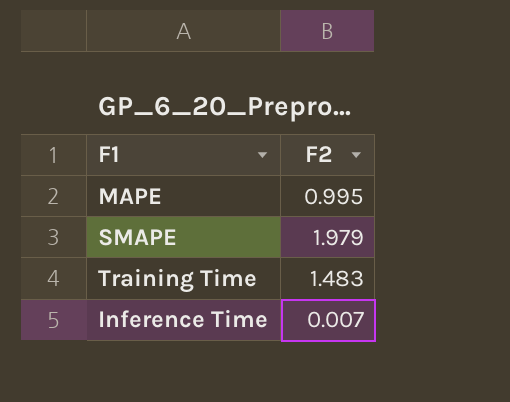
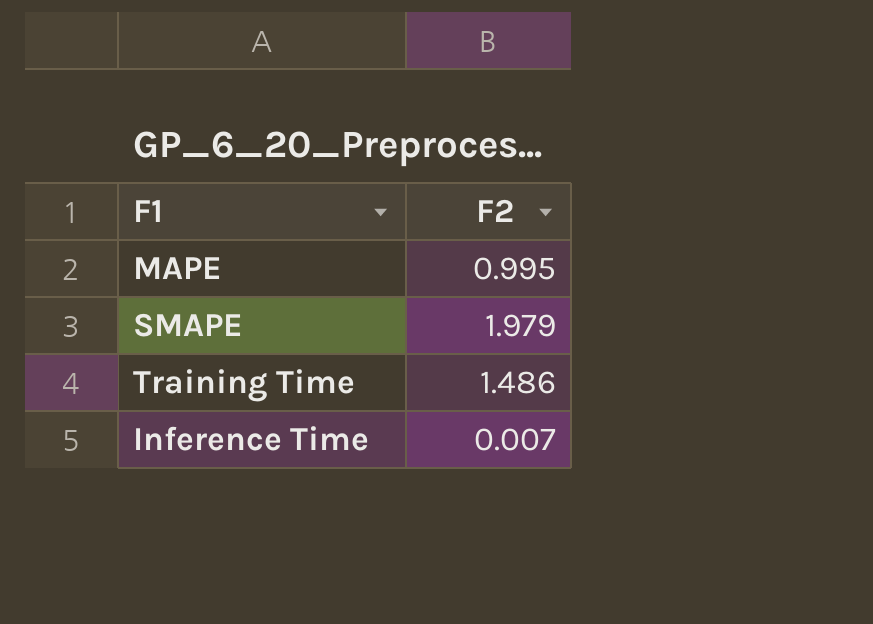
Training Time | F2: 1.483 -> 1.486

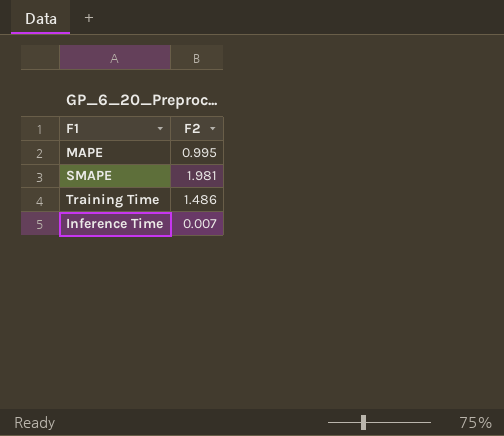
SMAPE | F2: 1.979 -> 1.981

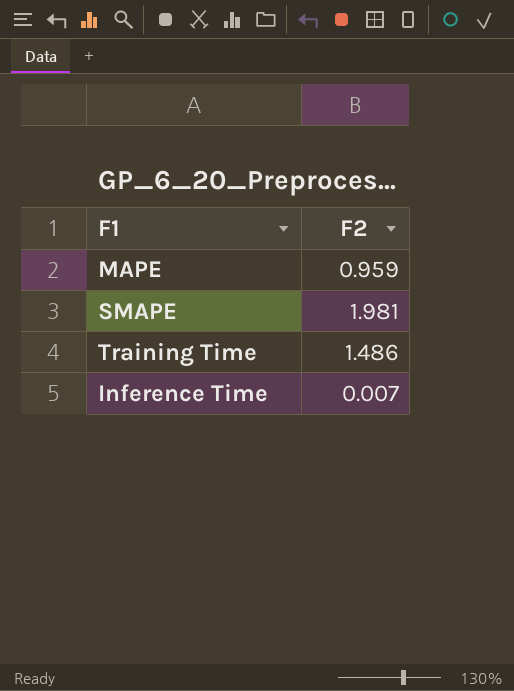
MAPE | F2: 0.995 -> 0.959

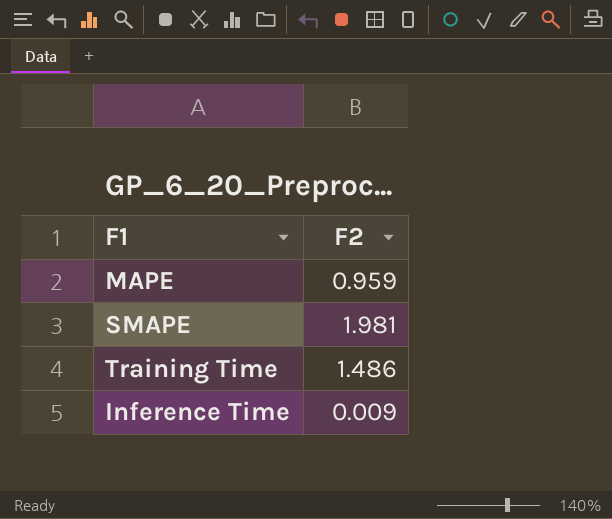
Inference Time | F2: 0.007 -> 0.009

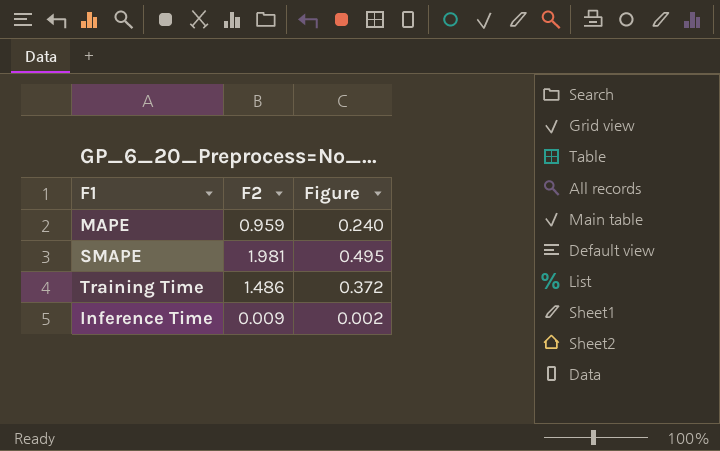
column Figure | formula: none -> [F2] * 0.25

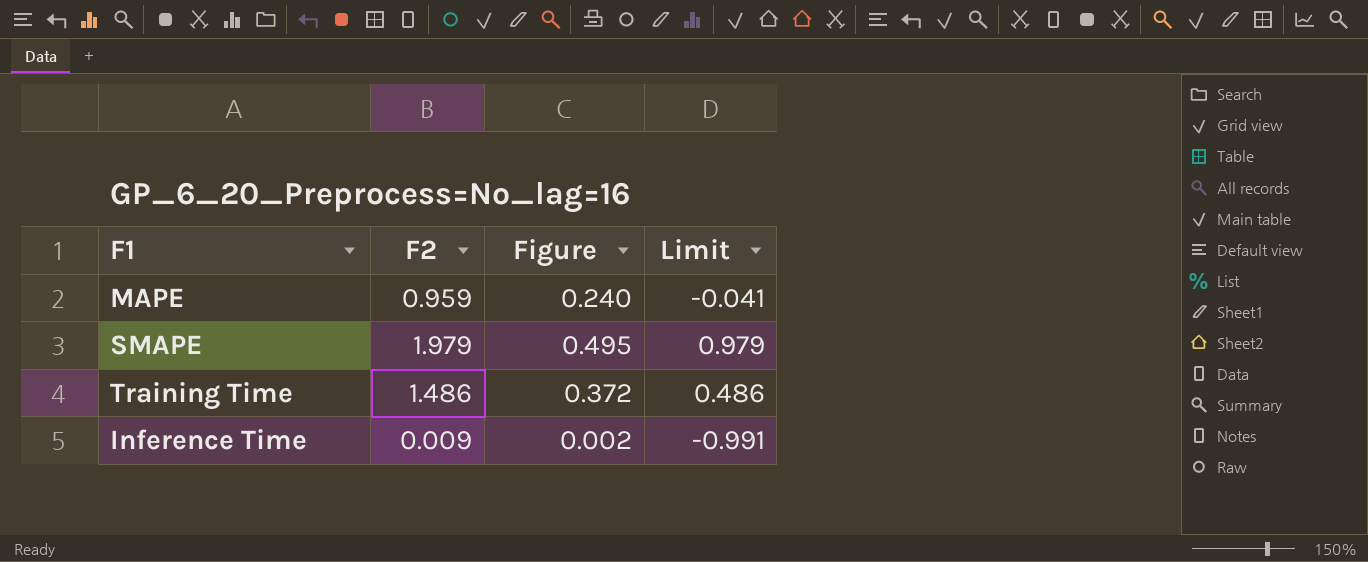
column Limit | formula: none -> [F2] - 1
SMAPE | F2: 1.981 -> 1.979

